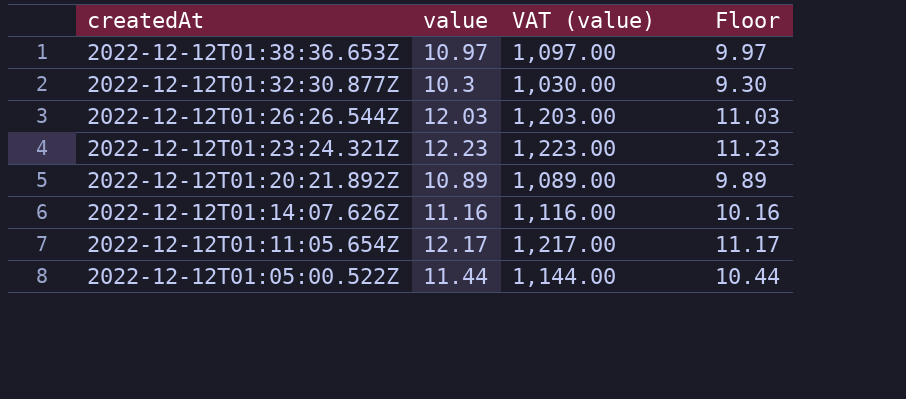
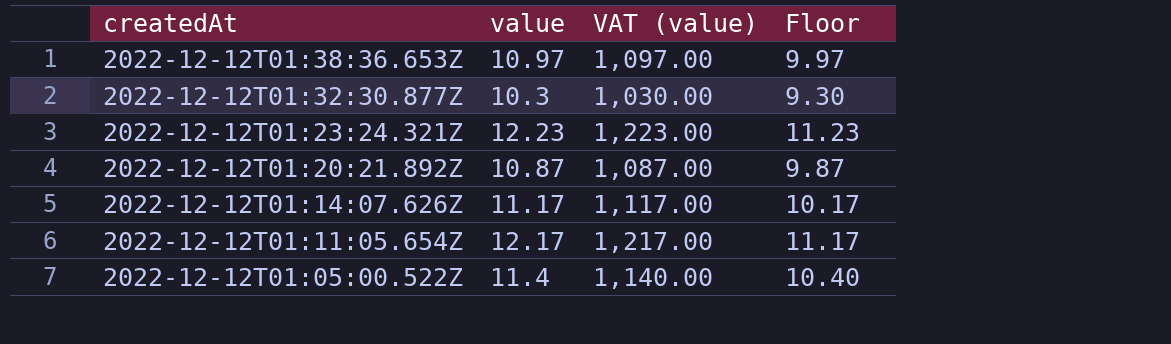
row 2022-12-12T01:26:26.544Z: 12.03 | 1,203.00 | 11.03 -> none
2022-12-12T01:20:21.892Z | value: 10.89 -> 10.87
2022-12-12T01:20:21.892Z | VAT (value): 1,089.00 -> 1,087.00
2022-12-12T01:20:21.892Z | Floor: 9.89 -> 9.87
2022-12-12T01:14:07.626Z | value: 11.16 -> 11.17
2022-12-12T01:14:07.626Z | VAT (value): 1,116.00 -> 1,117.00
2022-12-12T01:14:07.626Z | Floor: 10.16 -> 10.17
2022-12-12T01:05:00.522Z | value: 11.44 -> 11.4
2022-12-12T01:05:00.522Z | VAT (value): 1,144.00 -> 1,140.00
2022-12-12T01:05:00.522Z | Floor: 10.44 -> 10.40

